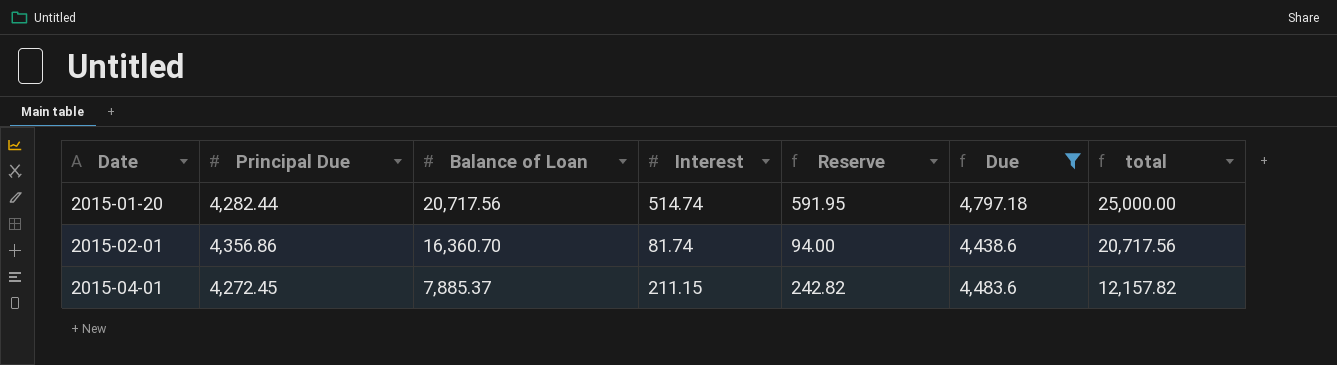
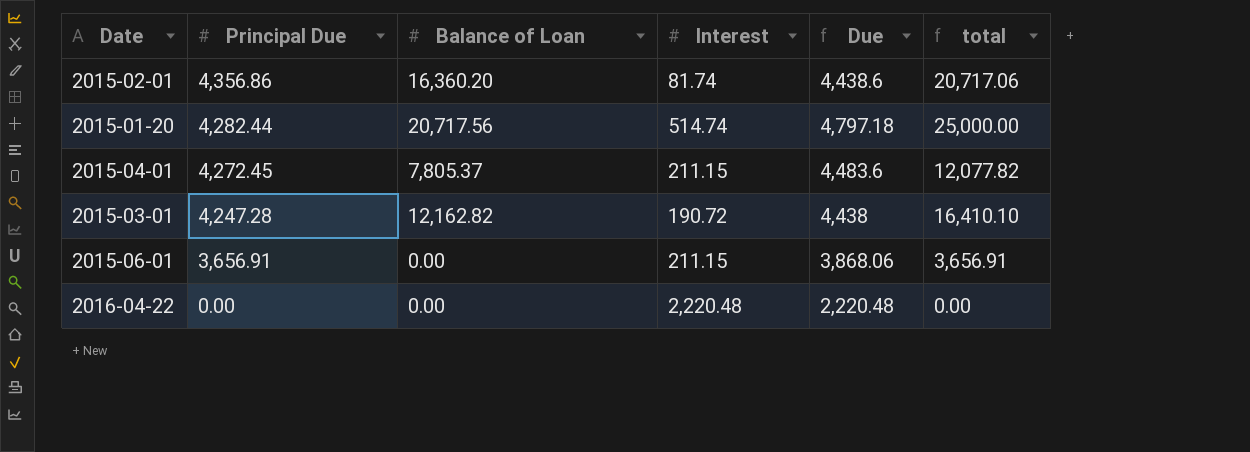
filter: Due >= 4,438.6 -> none
row order: Date ascending -> Principal Due descending
column Reserve | formula: [Interest] * 1.15 -> none
2015-02-01 | Balance of Loan: 16,360.70 -> 16,360.20
2015-02-01 | total: 20,717.56 -> 20,717.06
2015-04-01 | Balance of Loan: 7,885.37 -> 7,805.37
2015-04-01 | total: 12,157.82 -> 12,077.82

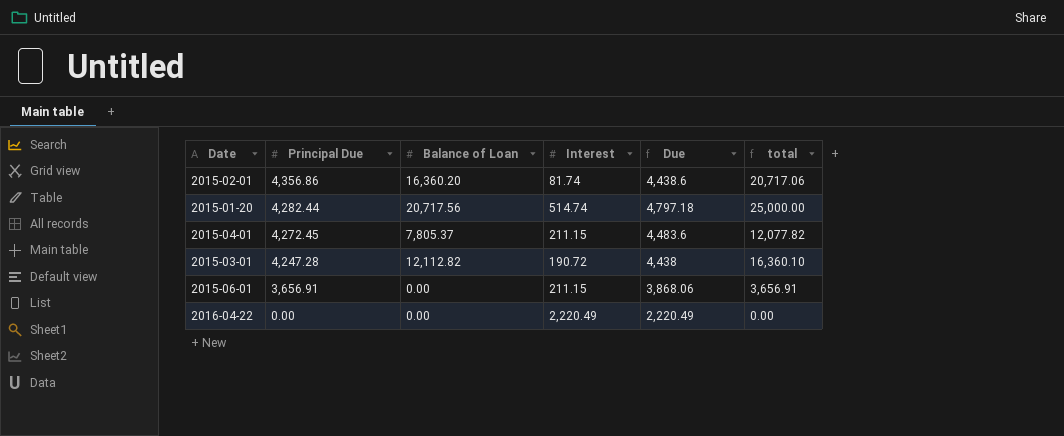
2015-03-01 | Balance of Loan: 12,162.82 -> 12,112.82
2015-03-01 | total: 16,410.10 -> 16,360.10
2016-04-22 | Interest: 2,220.48 -> 2,220.49
2016-04-22 | Due: 2,220.48 -> 2,220.49

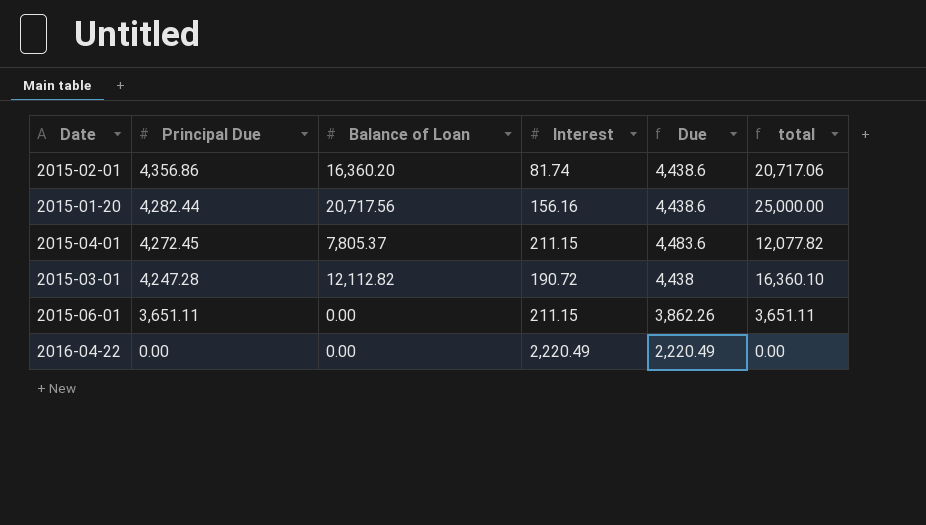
2015-01-20 | Interest: 514.74 -> 156.16
2015-01-20 | Due: 4,797.18 -> 4,438.6
2015-06-01 | Principal Due: 3,656.91 -> 3,651.11
2015-06-01 | Due: 3,868.06 -> 3,862.26
2015-06-01 | total: 3,656.91 -> 3,651.11

